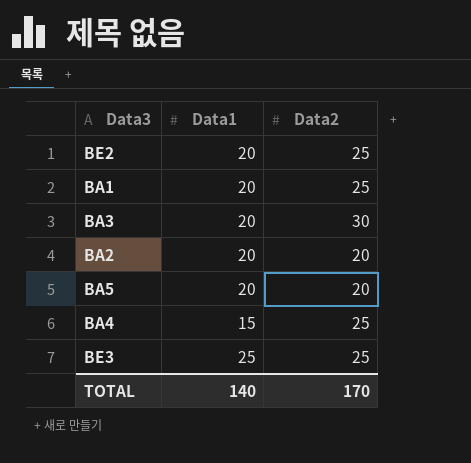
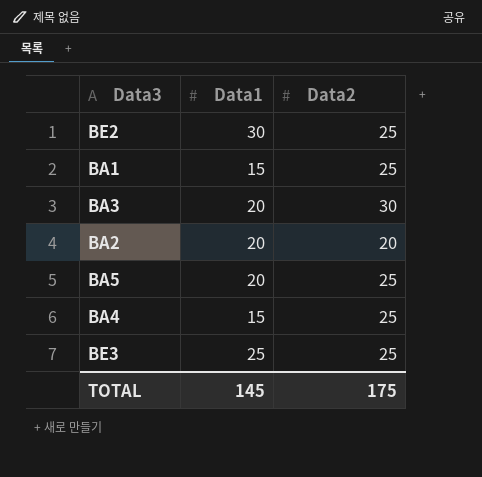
BE2 | Data1: 20 -> 30
BA1 | Data1: 20 -> 15
BA5 | Data2: 20 -> 25
TOTAL | Data1: 140 -> 145
TOTAL | Data2: 170 -> 175

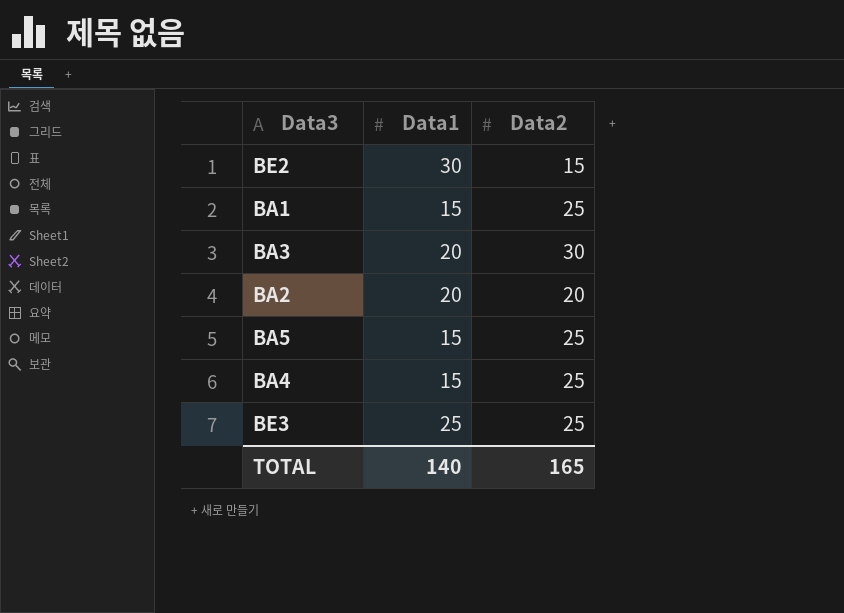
BE2 | Data2: 25 -> 15
BA5 | Data1: 20 -> 15
TOTAL | Data1: 145 -> 140
TOTAL | Data2: 175 -> 165

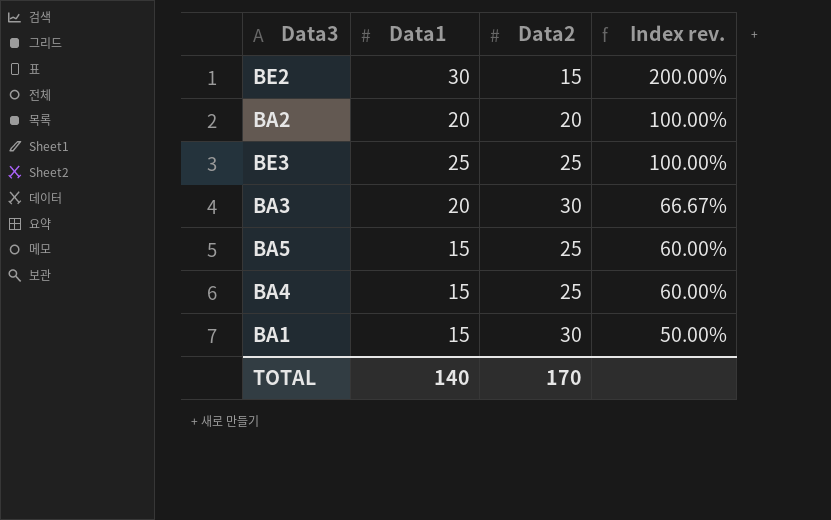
row order: none -> Index rev. descending
column Index rev. | formula: none -> [Data1] / [Data2]
BA1 | Data2: 25 -> 30
TOTAL | Data2: 165 -> 170

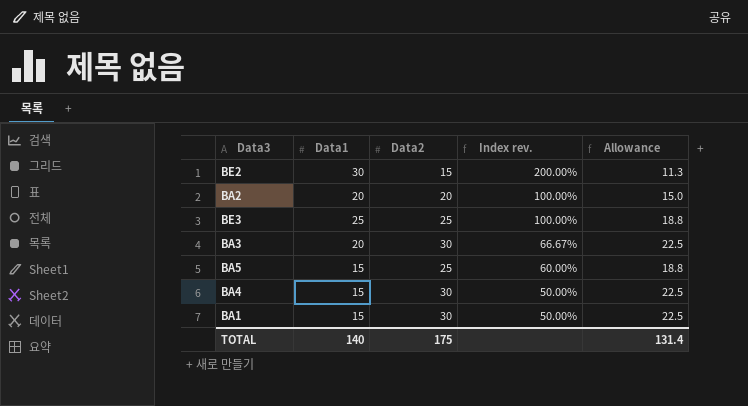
column Allowance | formula: none -> [Data2] * 0.75
BA4 | Data2: 25 -> 30
BA4 | Index rev.: 60.00% -> 50.00%
TOTAL | Data2: 170 -> 175

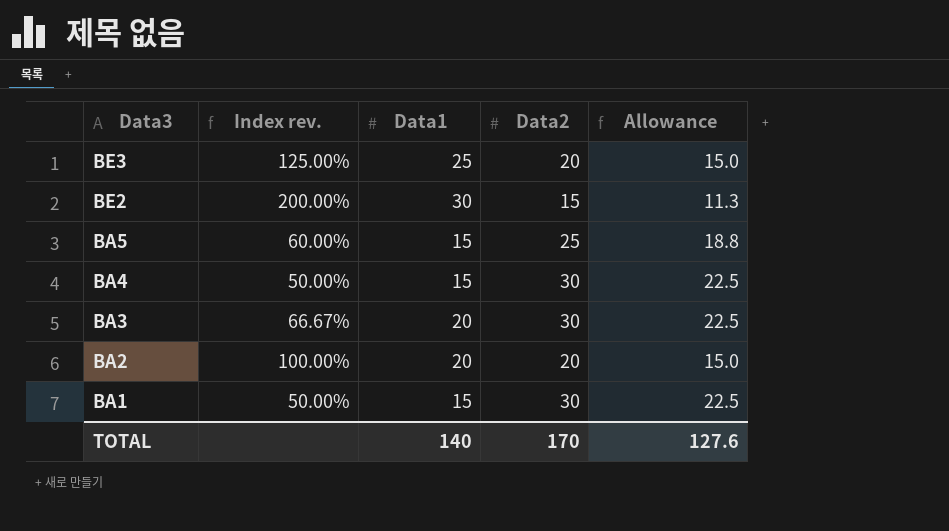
row order: Index rev. descending -> Data3 descending
column Index rev. | position: 4 -> 2
BE3 | Index rev.: 100.00% -> 125.00%
BE3 | Data2: 25 -> 20
BE3 | Allowance: 18.8 -> 15.0
TOTAL | Data2: 175 -> 170
TOTAL | Allowance: 131.4 -> 127.6

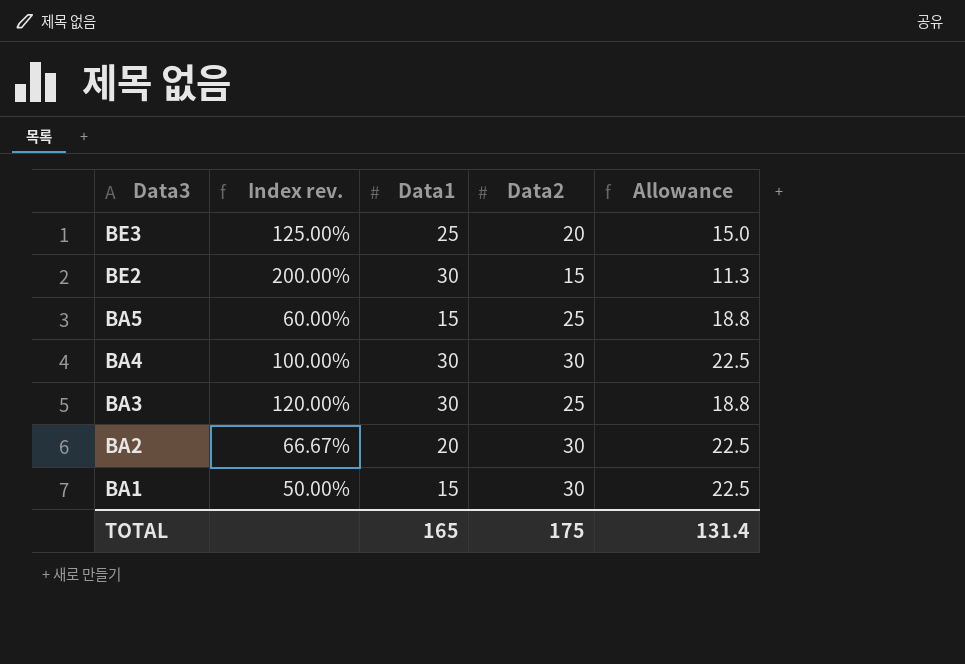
BA4 | Index rev.: 50.00% -> 100.00%
BA4 | Data1: 15 -> 30
BA3 | Index rev.: 66.67% -> 120.00%
BA3 | Data1: 20 -> 30
BA3 | Data2: 30 -> 25
BA3 | Allowance: 22.5 -> 18.8
BA2 | Index rev.: 100.00% -> 66.67%
BA2 | Data2: 20 -> 30
BA2 | Allowance: 15.0 -> 22.5
TOTAL | Data1: 140 -> 165
TOTAL | Data2: 170 -> 175
TOTAL | Allowance: 127.6 -> 131.4

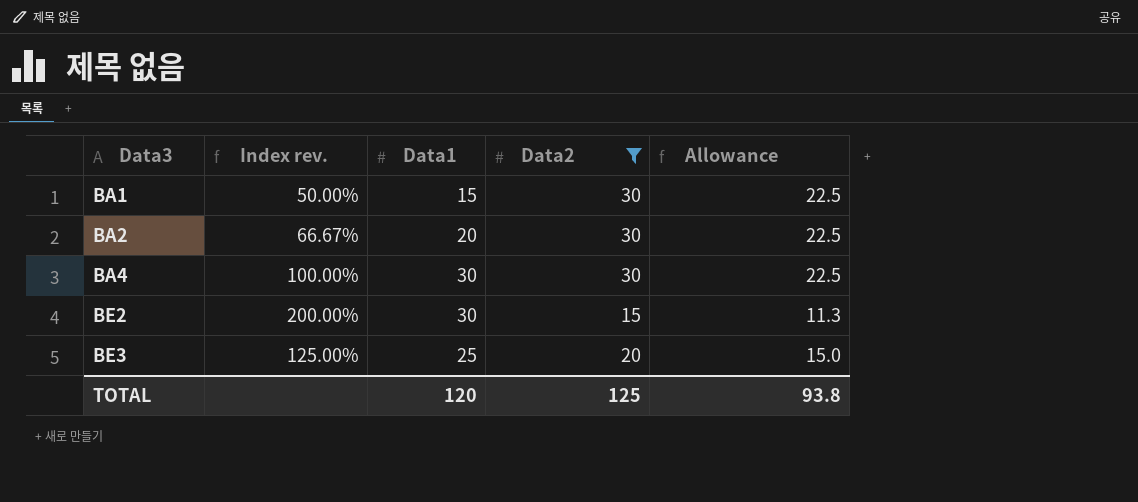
filter: none -> Data2 != 25
row order: Data3 descending -> Data3 ascending
TOTAL | Data1: 165 -> 120
TOTAL | Data2: 175 -> 125
TOTAL | Allowance: 131.4 -> 93.8

